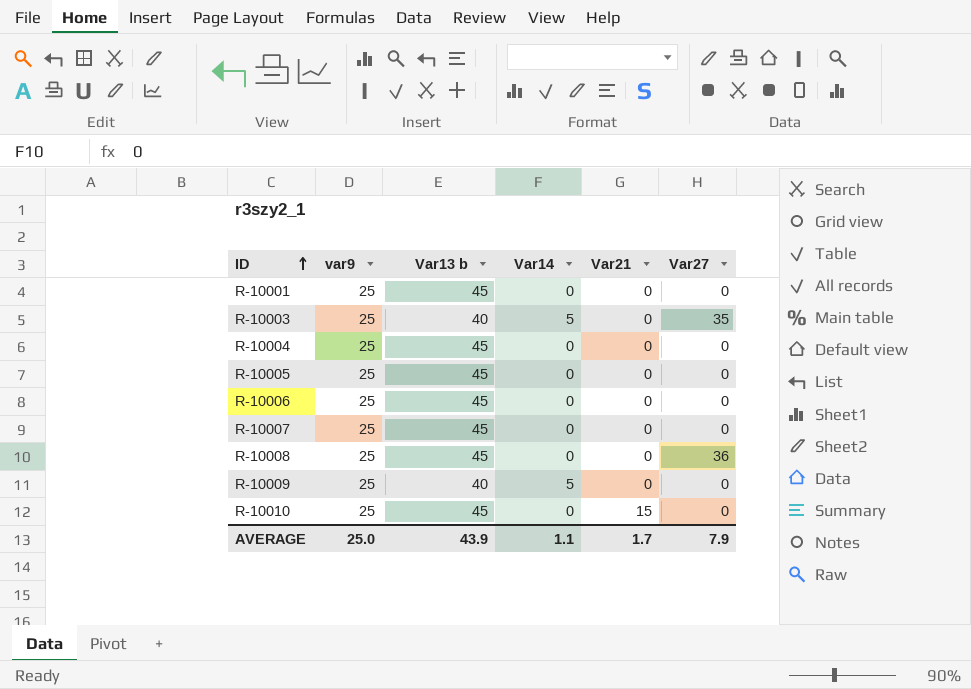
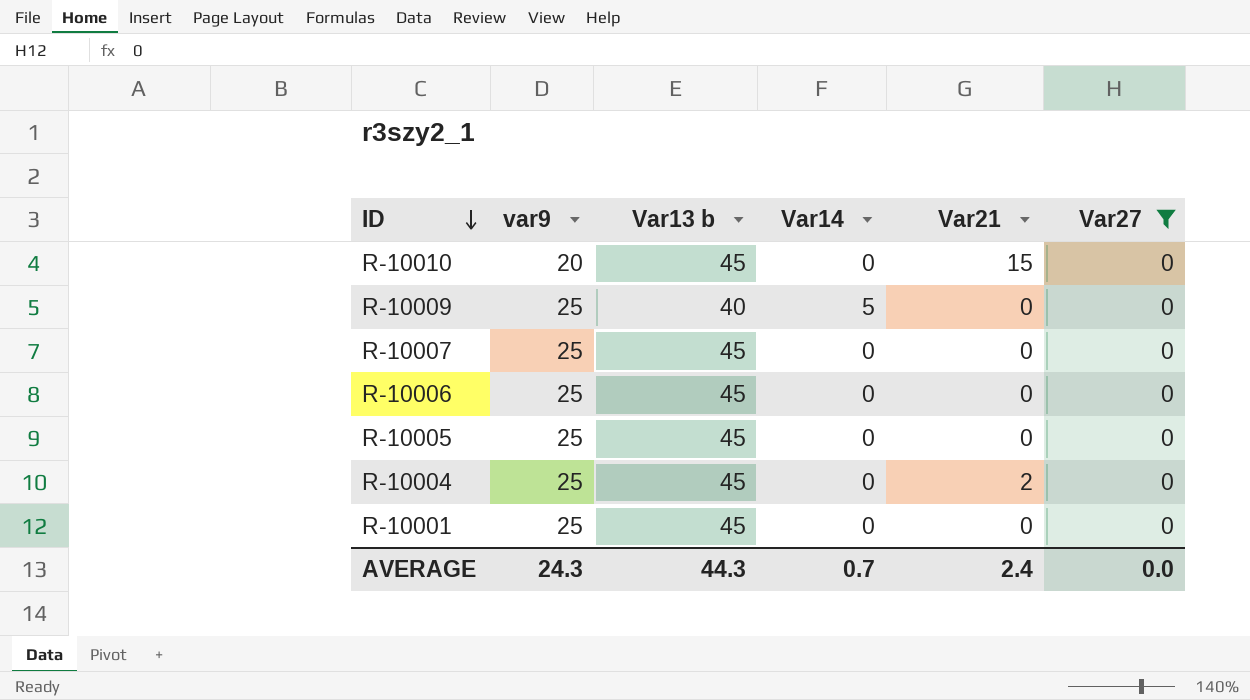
filter: none -> Var27 = 0
row order: ID ascending -> ID descending
R-10010 | var9: 25 -> 20
R-10004 | Var21: 0 -> 2
AVERAGE | var9: 25.0 -> 24.3
AVERAGE | Var13 b: 43.9 -> 44.3
AVERAGE | Var14: 1.1 -> 0.7
AVERAGE | Var21: 1.7 -> 2.4
AVERAGE | Var27: 7.9 -> 0.0

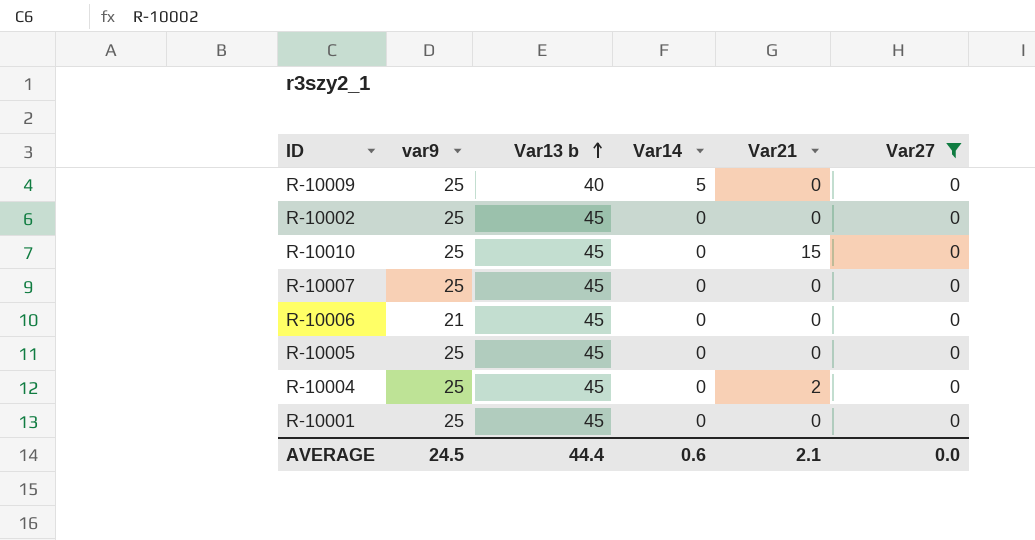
row order: ID descending -> Var13 b ascending
row R-10002: none -> 25 | 45 | 0 | 0 | 0
R-10010 | var9: 20 -> 25
R-10006 | var9: 25 -> 21
AVERAGE | var9: 24.3 -> 24.5
AVERAGE | Var13 b: 44.3 -> 44.4
AVERAGE | Var14: 0.7 -> 0.6
AVERAGE | Var21: 2.4 -> 2.1

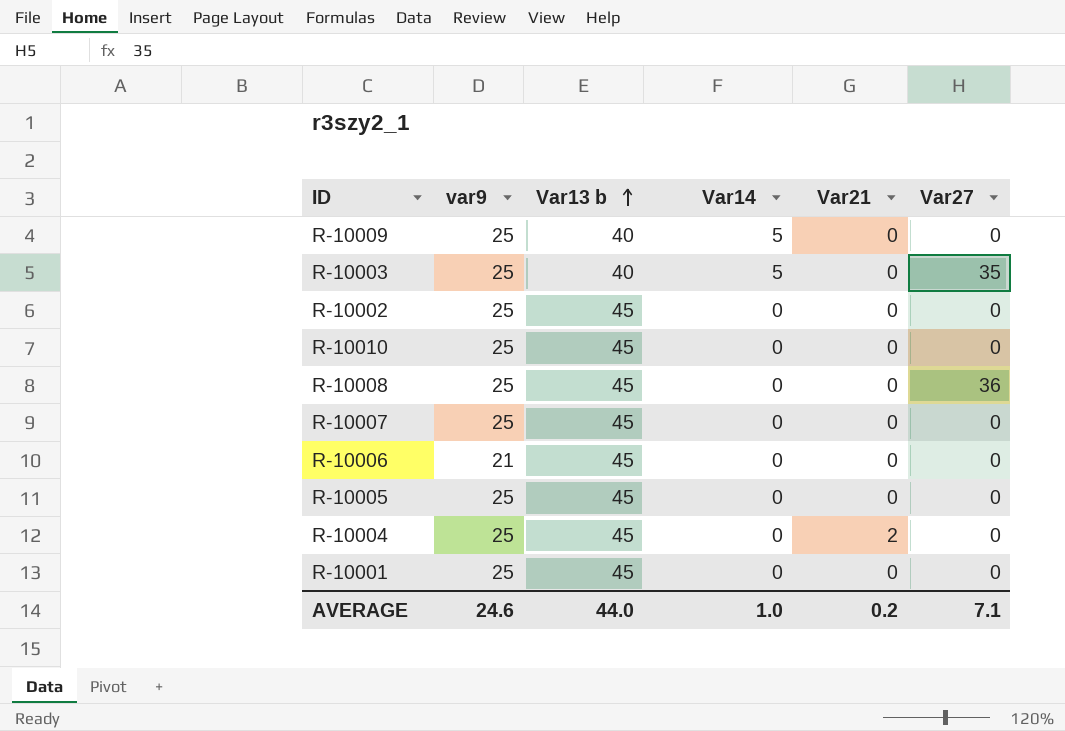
filter: Var27 = 0 -> none
R-10010 | Var21: 15 -> 0
AVERAGE | var9: 24.5 -> 24.6
AVERAGE | Var13 b: 44.4 -> 44.0
AVERAGE | Var14: 0.6 -> 1.0
AVERAGE | Var21: 2.1 -> 0.2
AVERAGE | Var27: 0.0 -> 7.1

